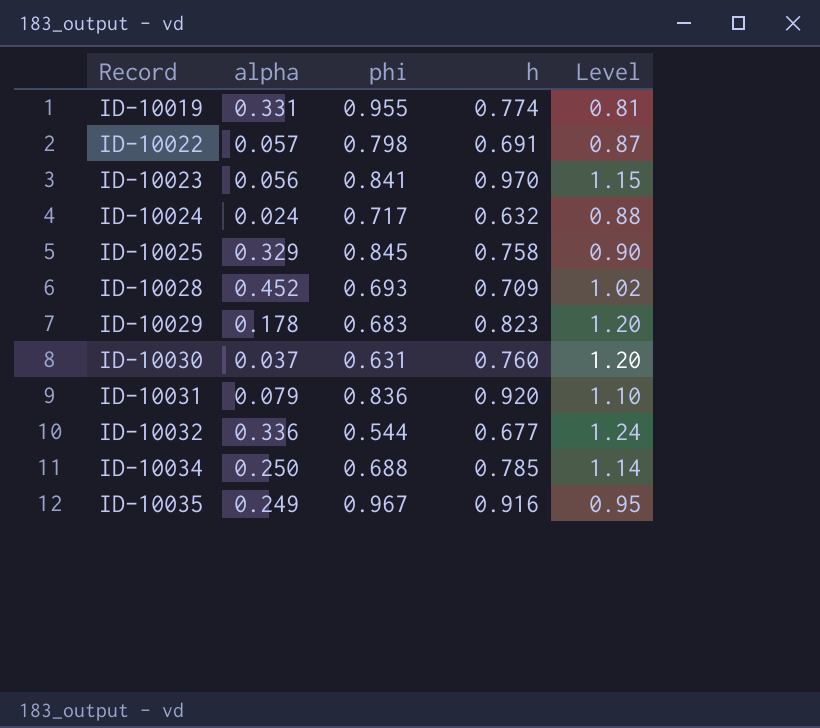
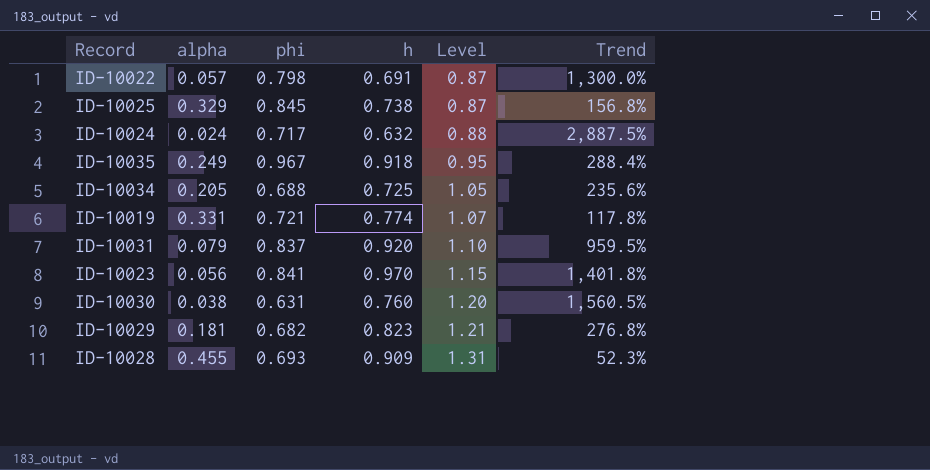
row order: Record ascending -> Level ascending
column Trend | formula: none -> ([phi] - [alpha]) / [alpha]
row ID-10032: 0.336 | 0.544 | 0.677 | 1.24 -> none
ID-10025 | h: 0.758 -> 0.738
ID-10025 | Level: 0.90 -> 0.87
ID-10035 | h: 0.916 -> 0.918
ID-10034 | alpha: 0.250 -> 0.205
ID-10034 | h: 0.785 -> 0.725
ID-10034 | Level: 1.14 -> 1.05
ID-10019 | phi: 0.955 -> 0.721
ID-10019 | Level: 0.81 -> 1.07
ID-10031 | phi: 0.836 -> 0.837
ID-10030 | alpha: 0.037 -> 0.038
ID-10029 | alpha: 0.178 -> 0.181
ID-10029 | phi: 0.683 -> 0.682
ID-10029 | Level: 1.20 -> 1.21
ID-10028 | alpha: 0.452 -> 0.455
ID-10028 | h: 0.709 -> 0.909
ID-10028 | Level: 1.02 -> 1.31

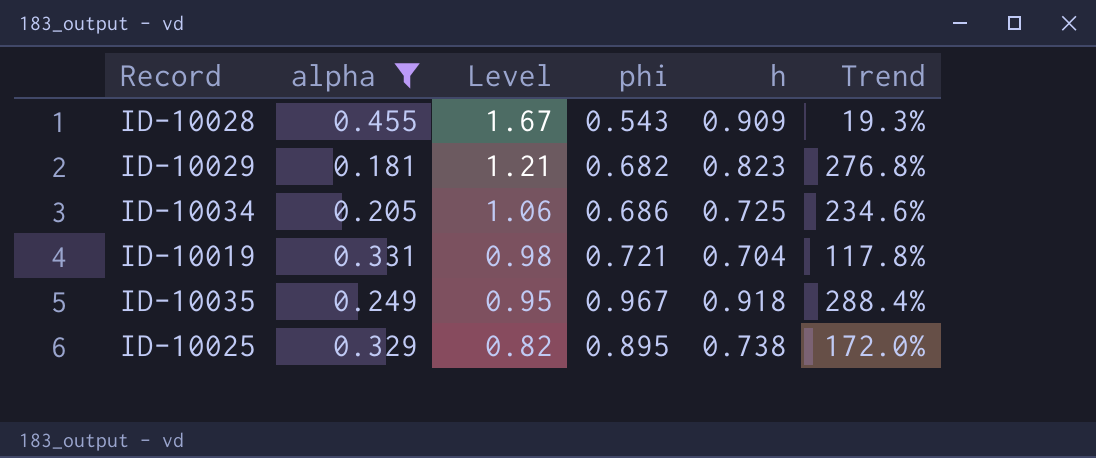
filter: none -> alpha >= 0.181
row order: Level ascending -> Level descending
column Level | position: 5 -> 3
ID-10028 | Level: 1.31 -> 1.67
ID-10028 | phi: 0.693 -> 0.543
ID-10028 | Trend: 52.3% -> 19.3%
ID-10034 | Level: 1.05 -> 1.06
ID-10034 | phi: 0.688 -> 0.686
ID-10034 | Trend: 235.6% -> 234.6%
ID-10019 | Level: 1.07 -> 0.98
ID-10019 | h: 0.774 -> 0.704
ID-10025 | Level: 0.87 -> 0.82
ID-10025 | phi: 0.845 -> 0.895
ID-10025 | Trend: 156.8% -> 172.0%

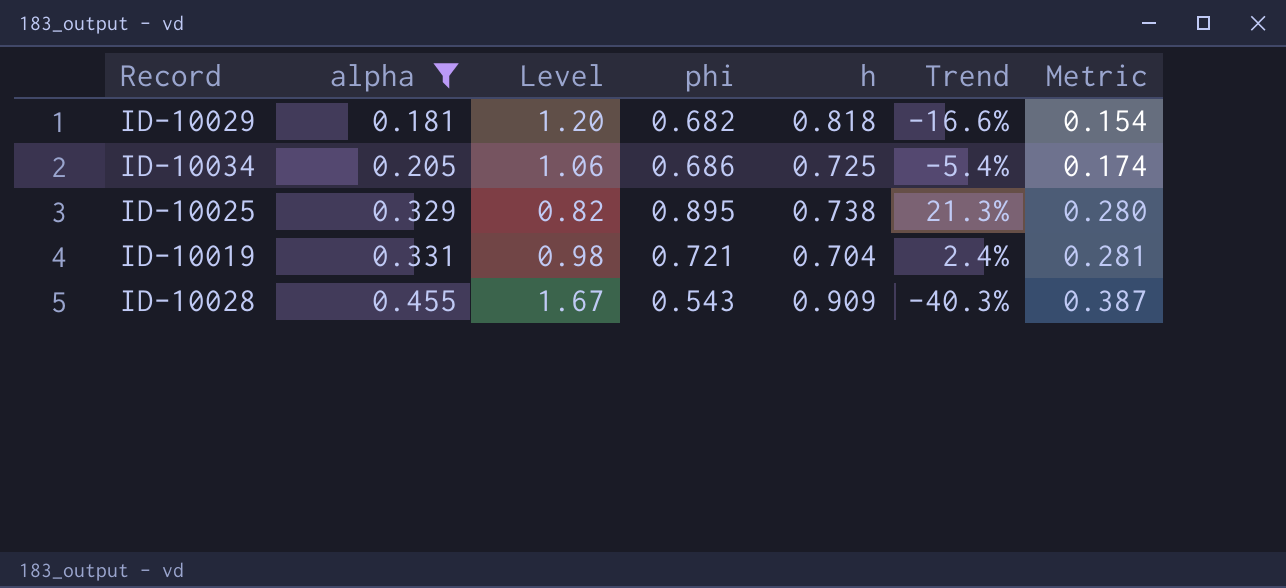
row order: Level descending -> alpha ascending
column Trend | formula: ([phi] - [alpha]) / [alpha] -> ([phi] - [h]) / [h]
column Metric | formula: none -> [alpha] * 0.85
row ID-10035: 0.249 | 0.95 | 0.967 | 0.918 | 288.4% -> none
ID-10029 | Level: 1.21 -> 1.20
ID-10029 | h: 0.823 -> 0.818

